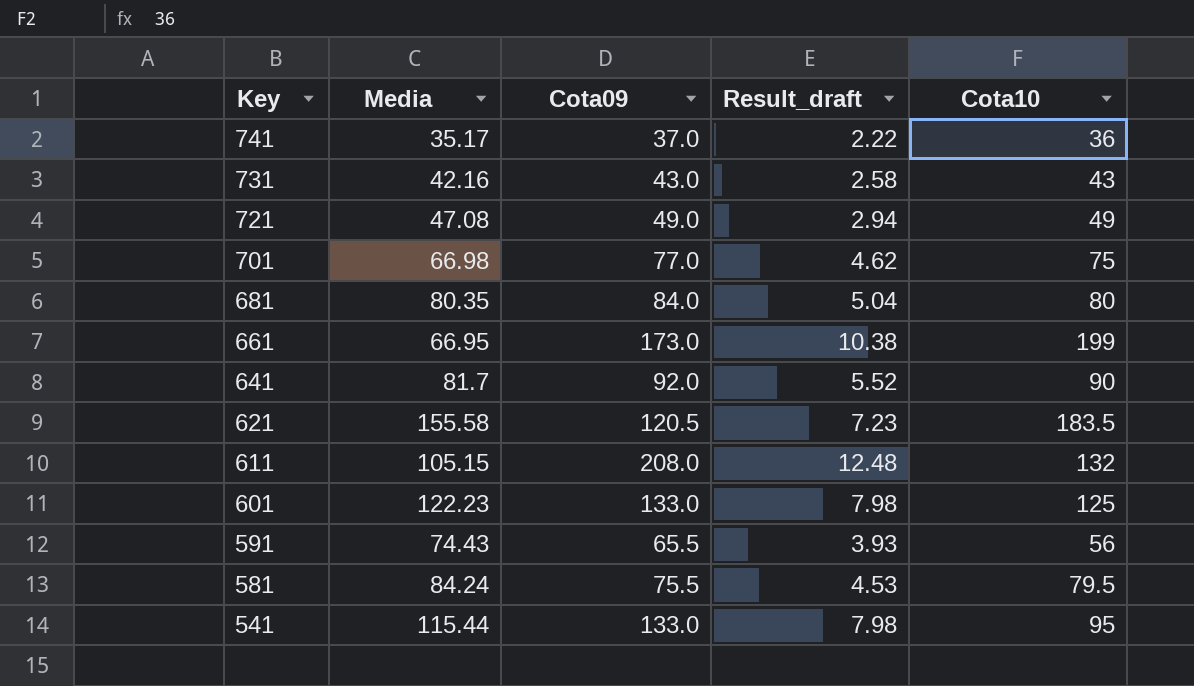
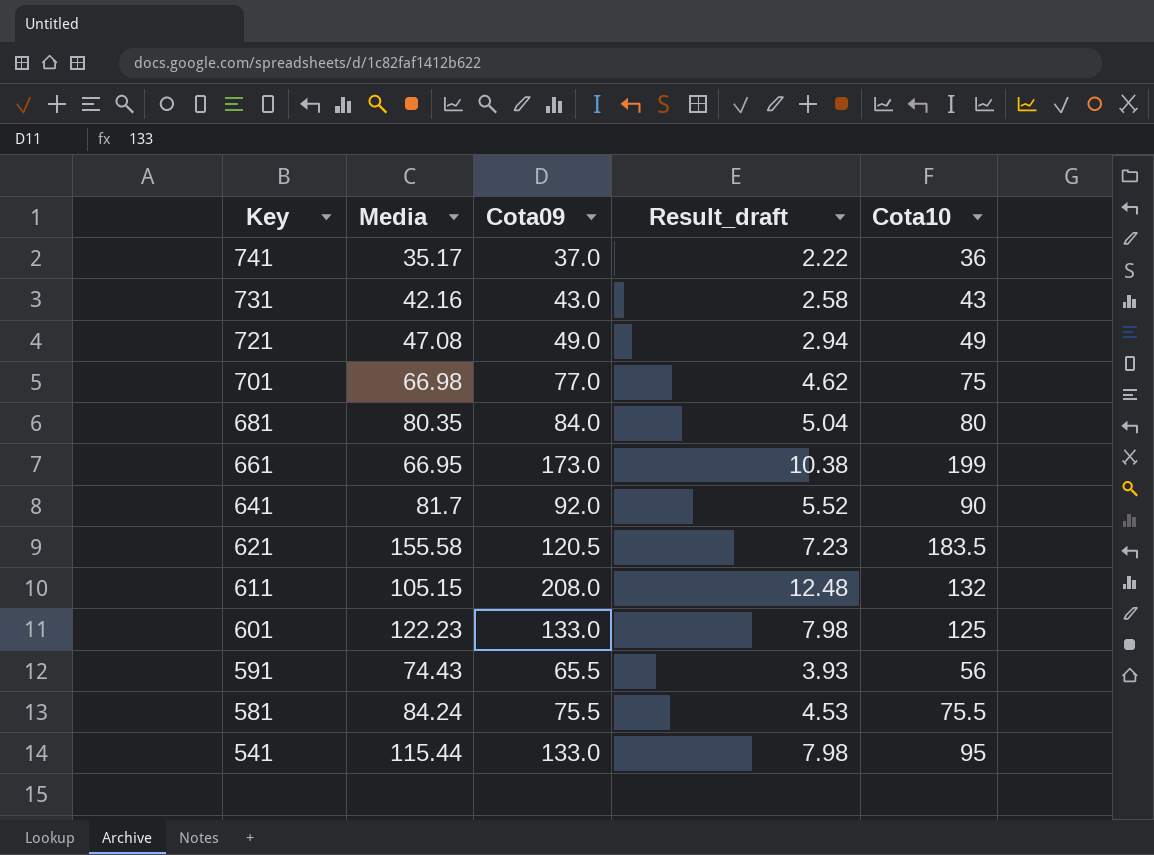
581 | Cota10: 79.5 -> 75.5

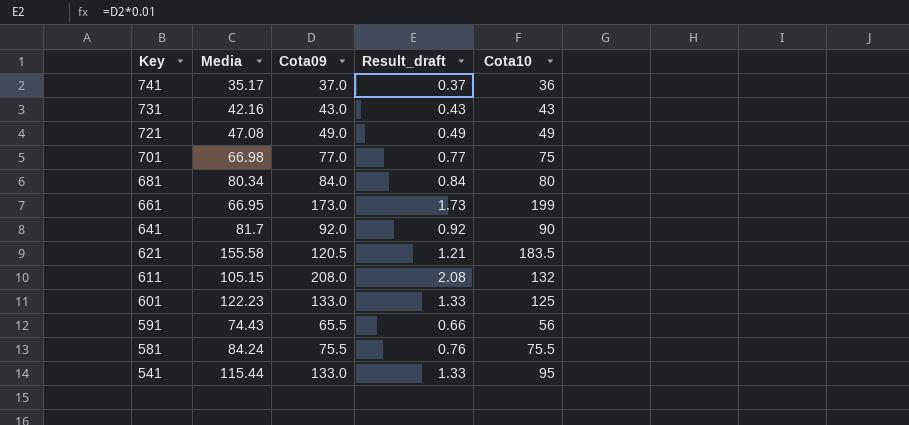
column Result_draft | formula: [Cota09] * 0.06 -> [Cota09] * 0.01
681 | Media: 80.35 -> 80.34

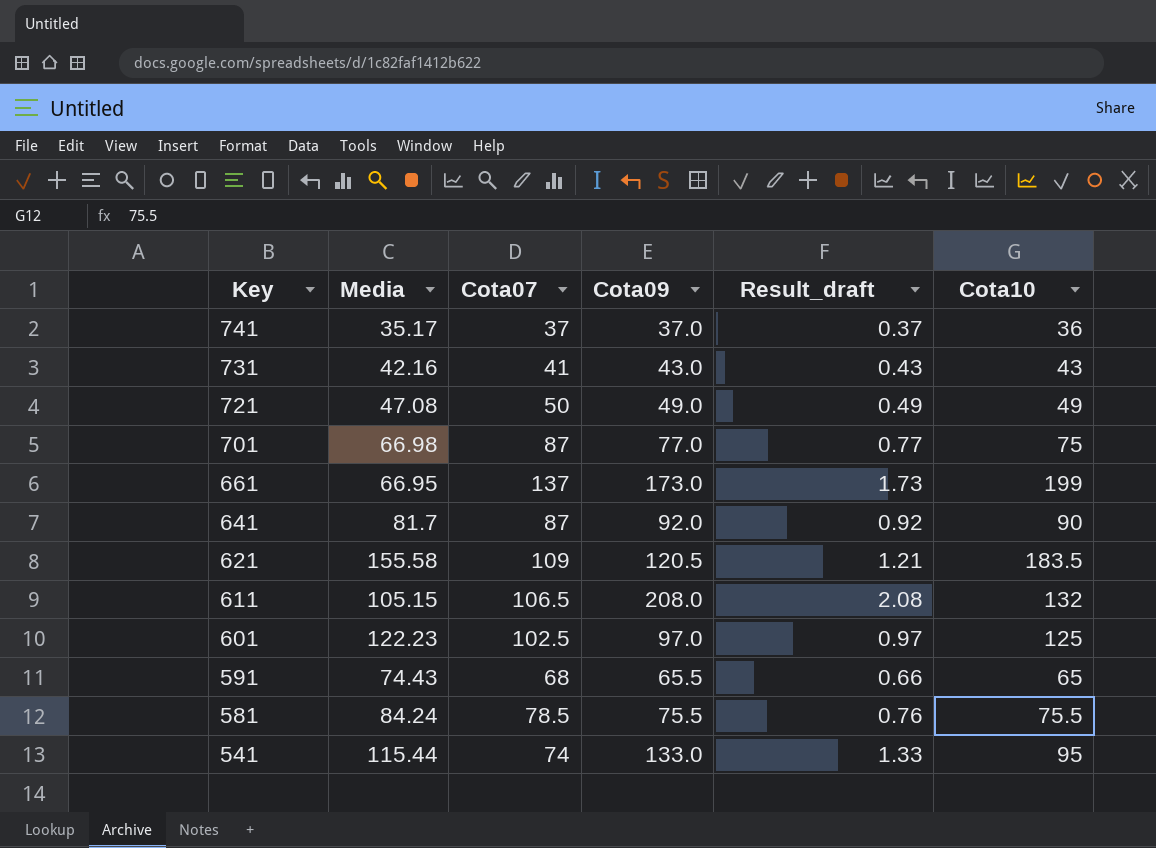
column Cota07 | position: none -> 3
row 681: 80.34 | 84.0 | 0.84 | 80 -> none
601 | Cota09: 133.0 -> 97.0
601 | Result_draft: 1.33 -> 0.97
591 | Cota10: 56 -> 65

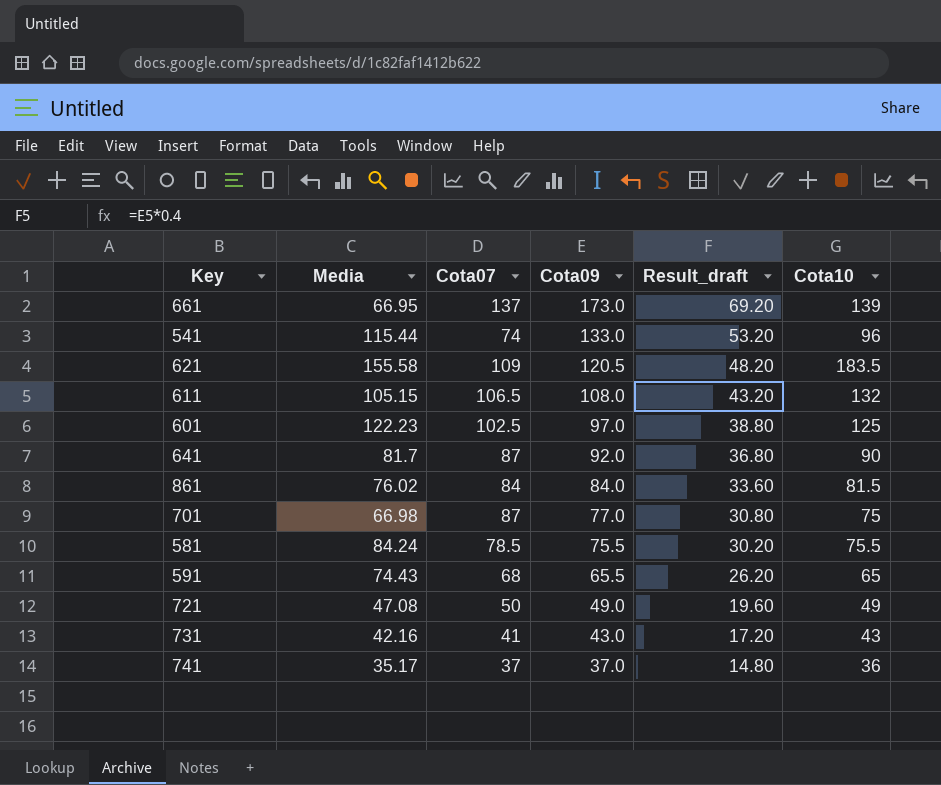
row order: Key descending -> Cota09 descending
column Result_draft | formula: [Cota09] * 0.01 -> [Cota09] * 0.4
661 | Cota10: 199 -> 139
541 | Cota10: 95 -> 96
611 | Cota09: 208.0 -> 108.0
row 861: none -> 76.02 | 84 | 84.0 | 33.60 | 81.5

